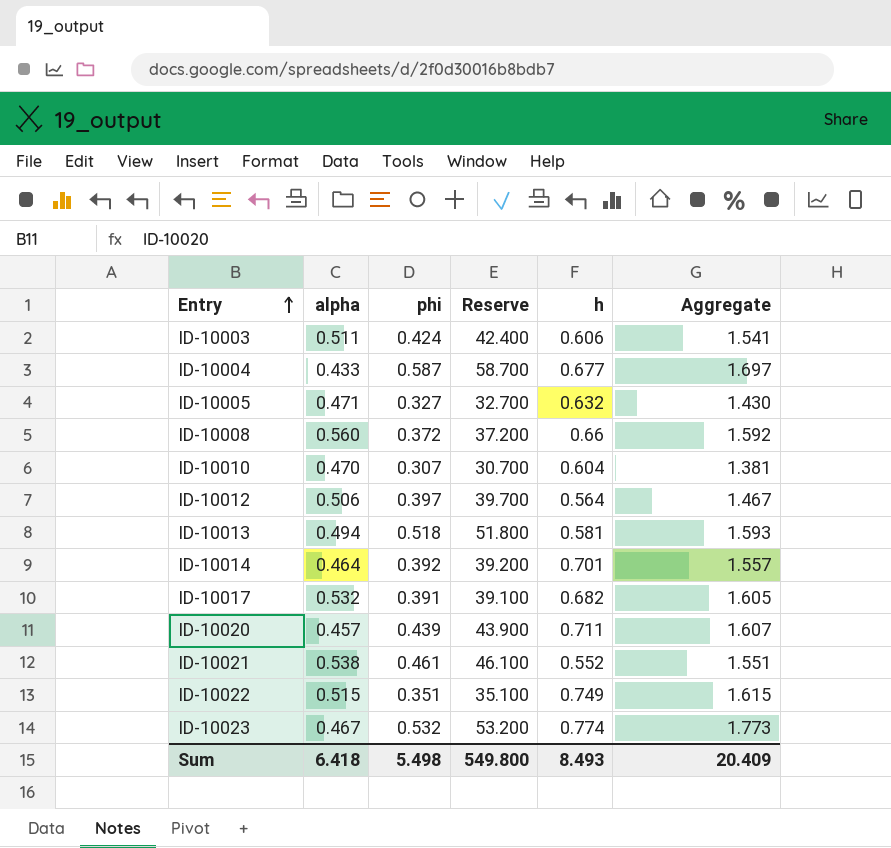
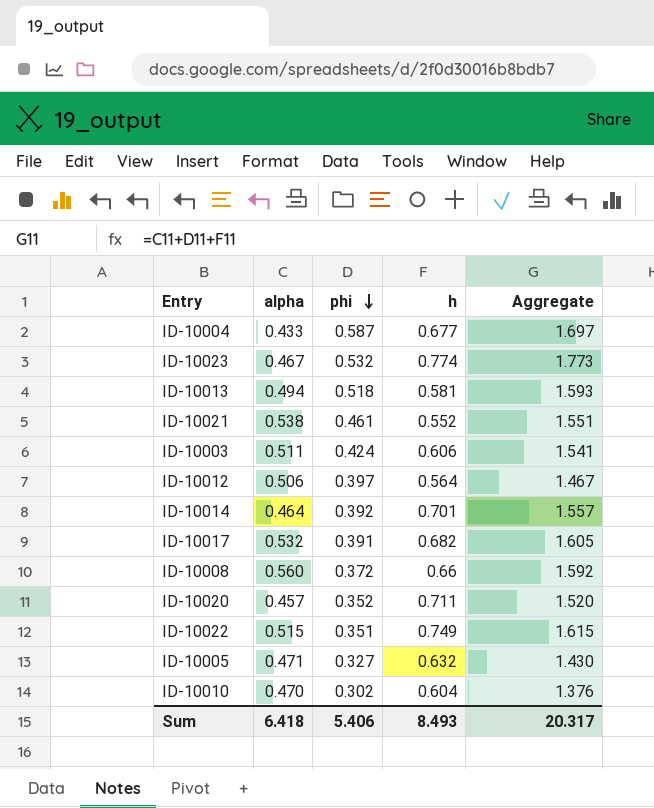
row order: Entry ascending -> phi descending
column Reserve | formula: [phi] * 100 -> none
ID-10020 | phi: 0.439 -> 0.352
ID-10020 | Aggregate: 1.607 -> 1.520
ID-10010 | phi: 0.307 -> 0.302
ID-10010 | Aggregate: 1.381 -> 1.376
Sum | phi: 5.498 -> 5.406
Sum | Aggregate: 20.409 -> 20.317

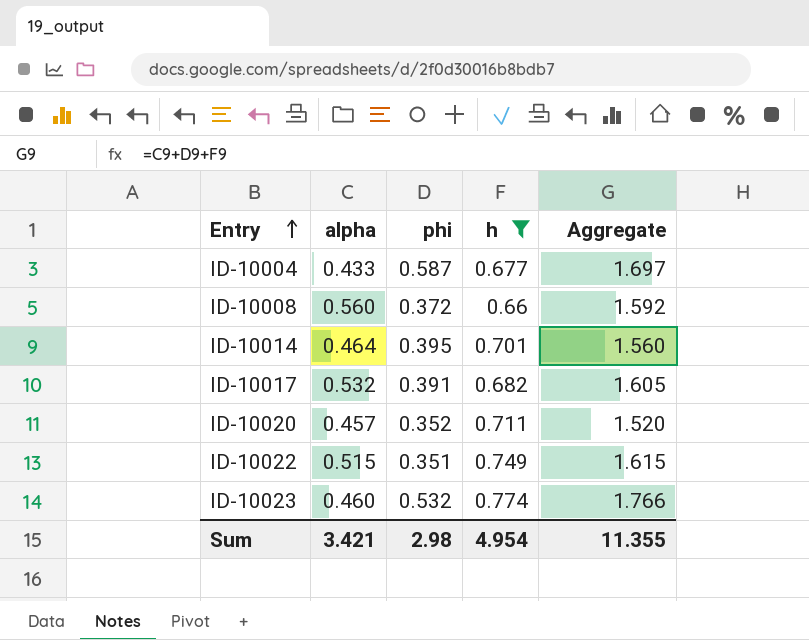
filter: none -> h >= 0.66
row order: phi descending -> Entry ascending
ID-10014 | phi: 0.392 -> 0.395
ID-10014 | Aggregate: 1.557 -> 1.560
ID-10023 | alpha: 0.467 -> 0.460
ID-10023 | Aggregate: 1.773 -> 1.766
Sum | alpha: 6.418 -> 3.421
Sum | phi: 5.406 -> 2.98
Sum | h: 8.493 -> 4.954
Sum | Aggregate: 20.317 -> 11.355

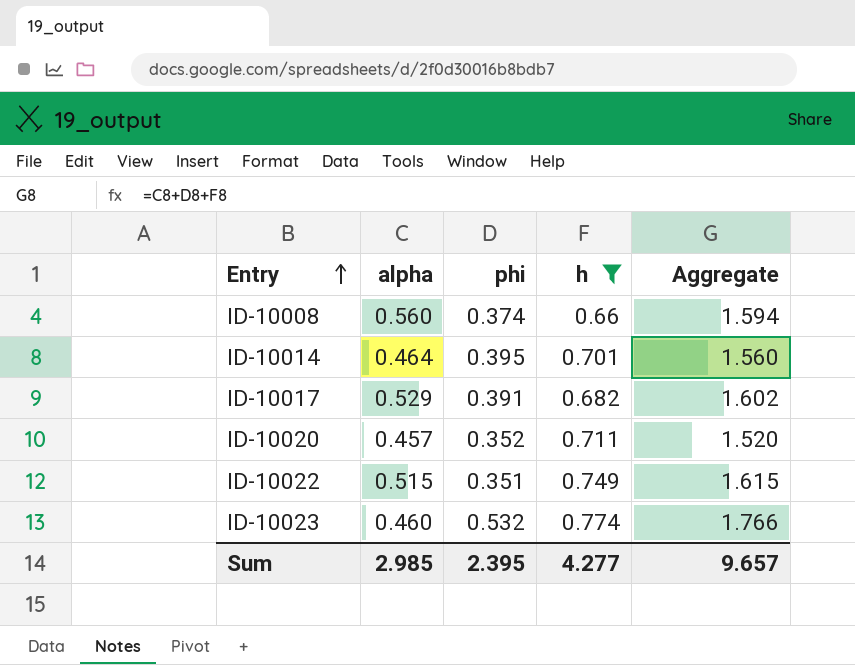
row ID-10004: 0.433 | 0.587 | 0.677 | 1.697 -> none
ID-10008 | phi: 0.372 -> 0.374
ID-10008 | Aggregate: 1.592 -> 1.594
ID-10017 | alpha: 0.532 -> 0.529
ID-10017 | Aggregate: 1.605 -> 1.602
Sum | alpha: 3.421 -> 2.985
Sum | phi: 2.98 -> 2.395
Sum | h: 4.954 -> 4.277
Sum | Aggregate: 11.355 -> 9.657

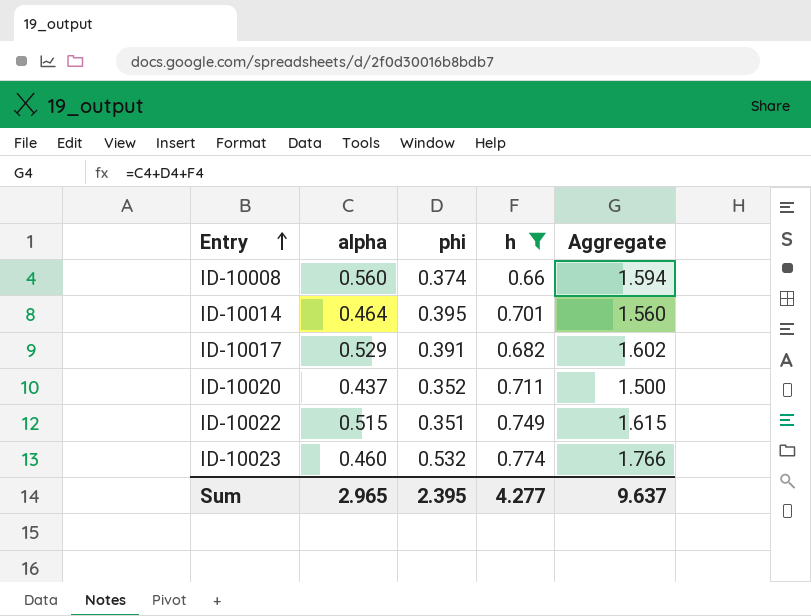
ID-10020 | alpha: 0.457 -> 0.437
ID-10020 | Aggregate: 1.520 -> 1.500
Sum | alpha: 2.985 -> 2.965
Sum | Aggregate: 9.657 -> 9.637

